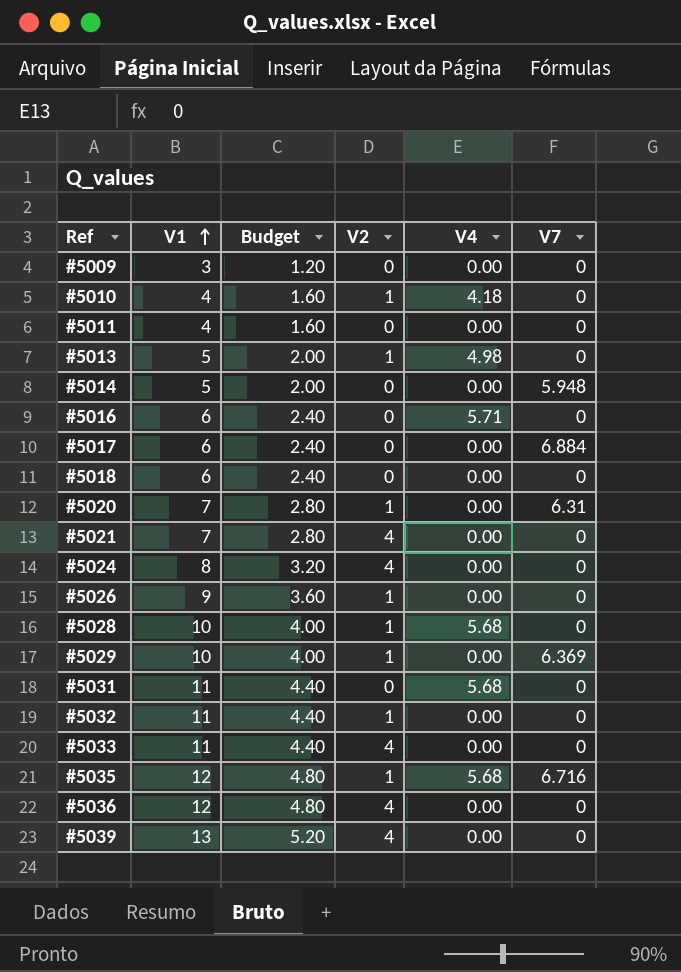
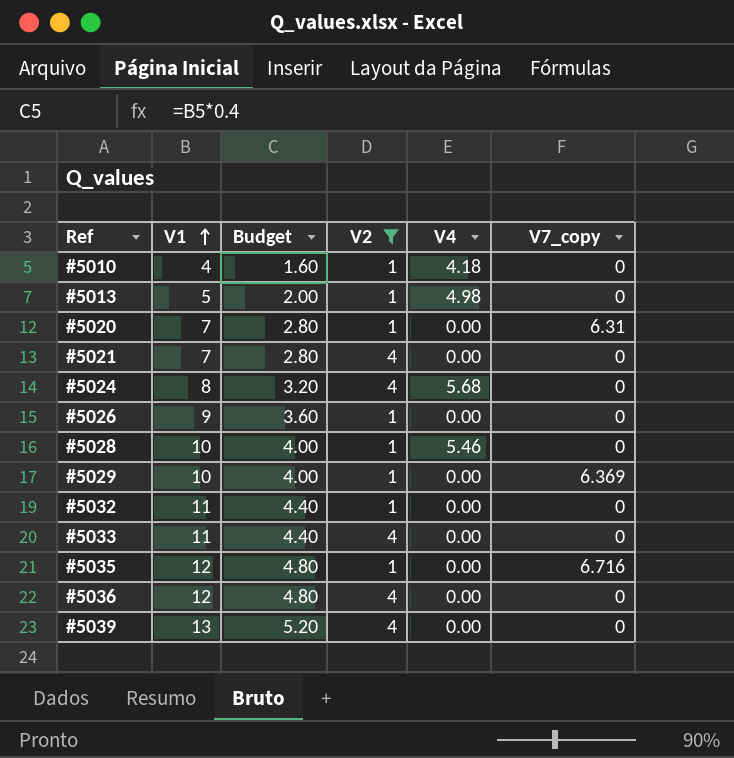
filter: none -> V2 != 0
column name: V7 -> V7_copy
#5024 | V4: 0.00 -> 5.68
#5028 | V4: 5.68 -> 5.46
#5035 | V4: 5.68 -> 0.00

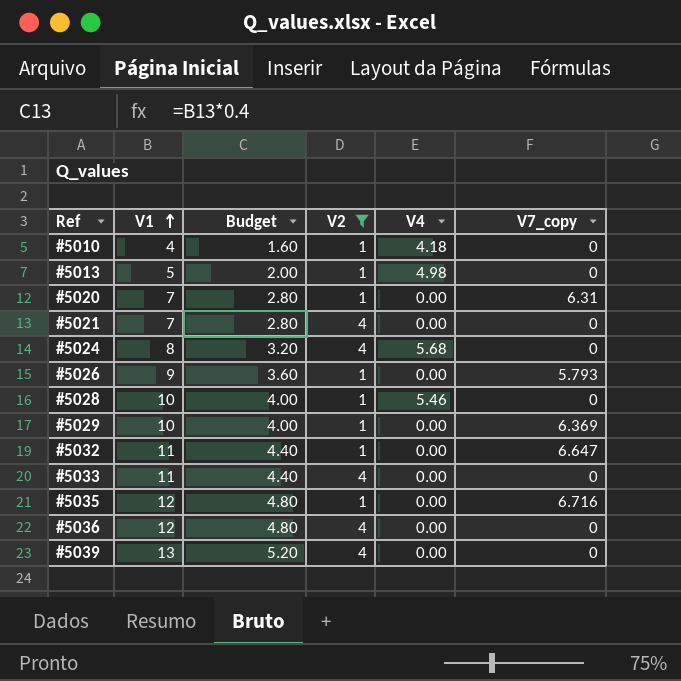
#5026 | V7_copy: 0 -> 5.793
#5032 | V7_copy: 0 -> 6.647

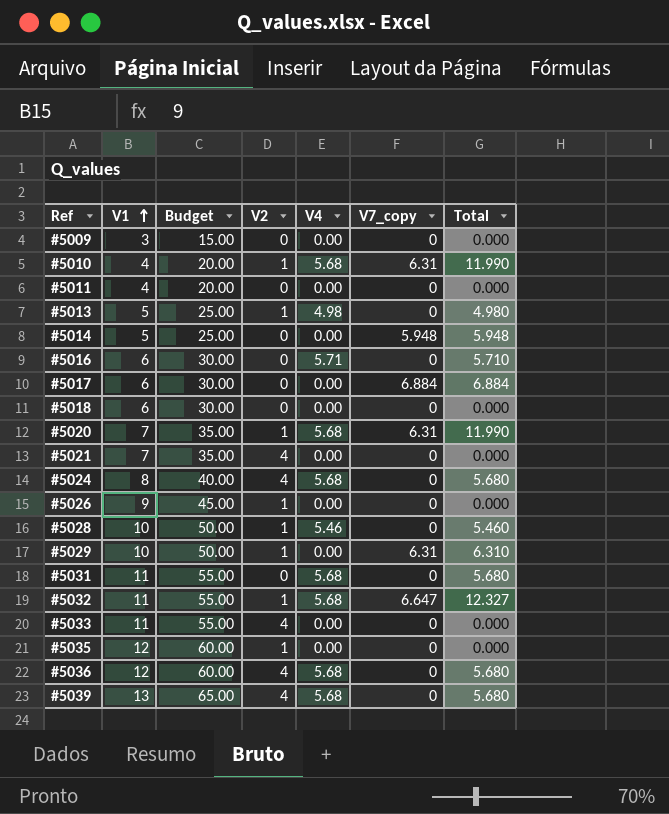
filter: V2 != 0 -> none
column Budget | formula: [V1] * 0.4 -> [V1] * 5
column Total | formula: none -> [V4] + [V7_copy]
#5010 | V4: 4.18 -> 5.68
#5010 | V7_copy: 0 -> 6.31
#5020 | V4: 0.00 -> 5.68
#5026 | V7_copy: 5.793 -> 0
#5029 | V7_copy: 6.369 -> 6.31
#5032 | V4: 0.00 -> 5.68
#5035 | V7_copy: 6.716 -> 0
#5036 | V4: 0.00 -> 5.68
#5039 | V4: 0.00 -> 5.68

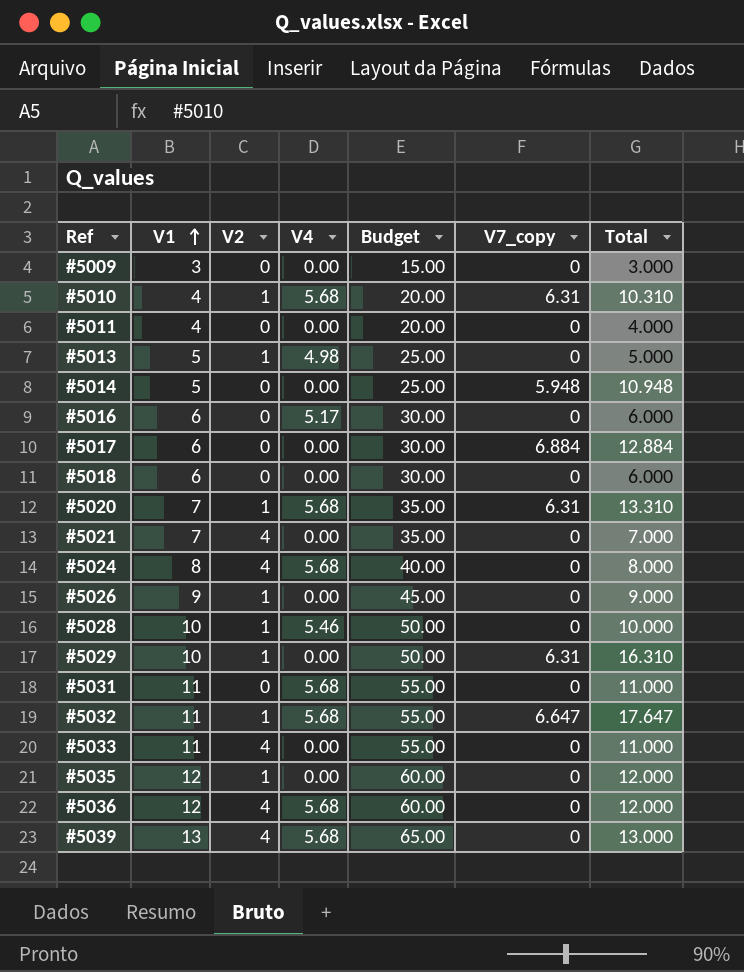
column Budget | position: 3 -> 5
column Total | formula: [V4] + [V7_copy] -> [V1] + [V7_copy]
#5016 | V4: 5.71 -> 5.17

